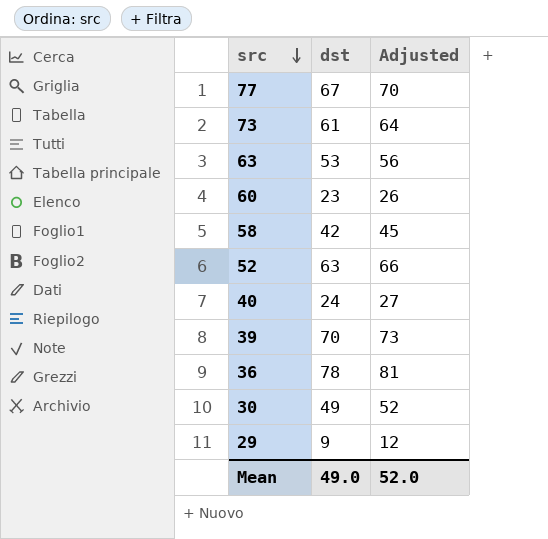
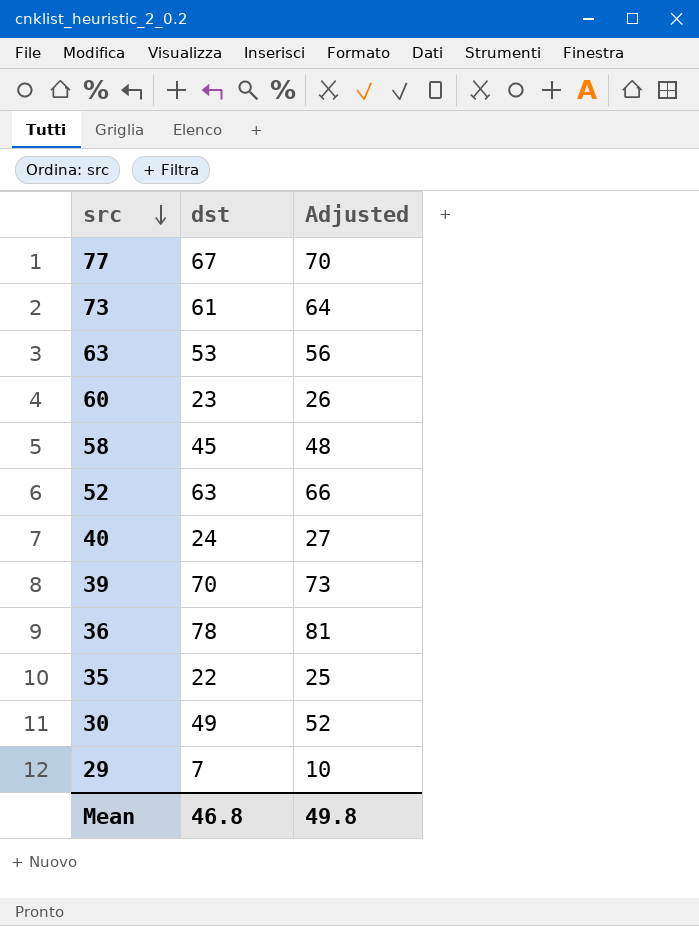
58 | dst: 42 -> 45
58 | Adjusted: 45 -> 48
row 35: none -> 22 | 25
29 | dst: 9 -> 7
29 | Adjusted: 12 -> 10
Mean | dst: 49.0 -> 46.8
Mean | Adjusted: 52.0 -> 49.8

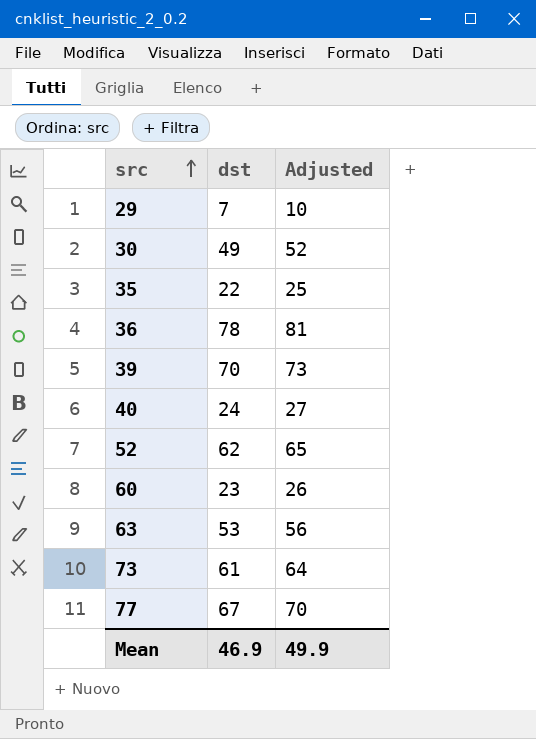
row order: src descending -> src ascending
row 58: 45 | 48 -> none
52 | dst: 63 -> 62
52 | Adjusted: 66 -> 65
Mean | dst: 46.8 -> 46.9
Mean | Adjusted: 49.8 -> 49.9

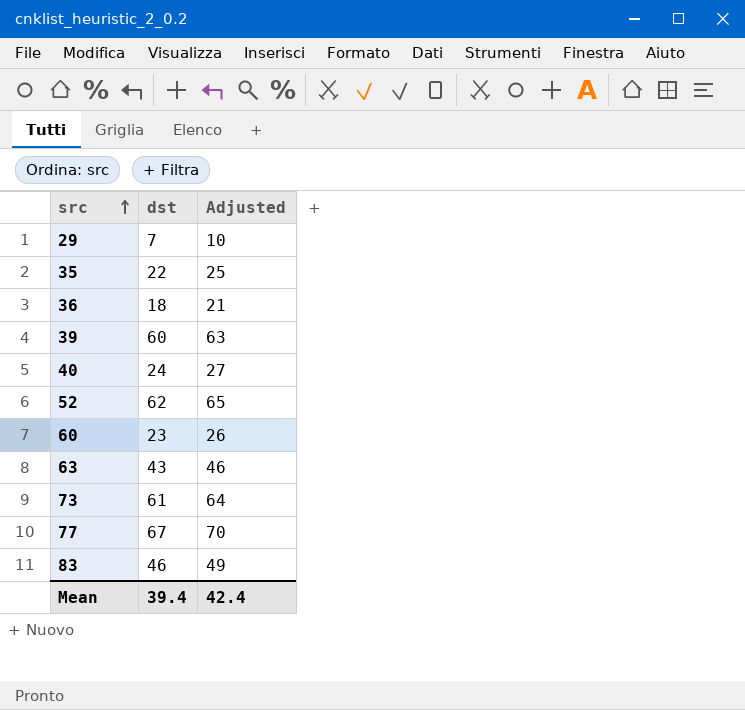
row 30: 49 | 52 -> none
36 | dst: 78 -> 18
36 | Adjusted: 81 -> 21
39 | dst: 70 -> 60
39 | Adjusted: 73 -> 63
63 | dst: 53 -> 43
63 | Adjusted: 56 -> 46
row 83: none -> 46 | 49
Mean | dst: 46.9 -> 39.4
Mean | Adjusted: 49.9 -> 42.4

